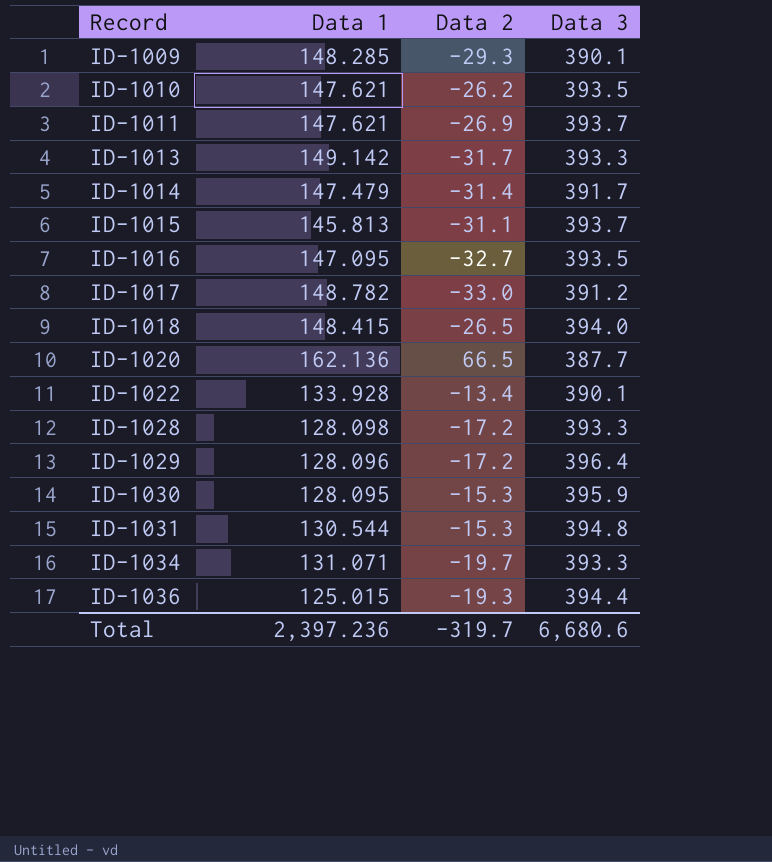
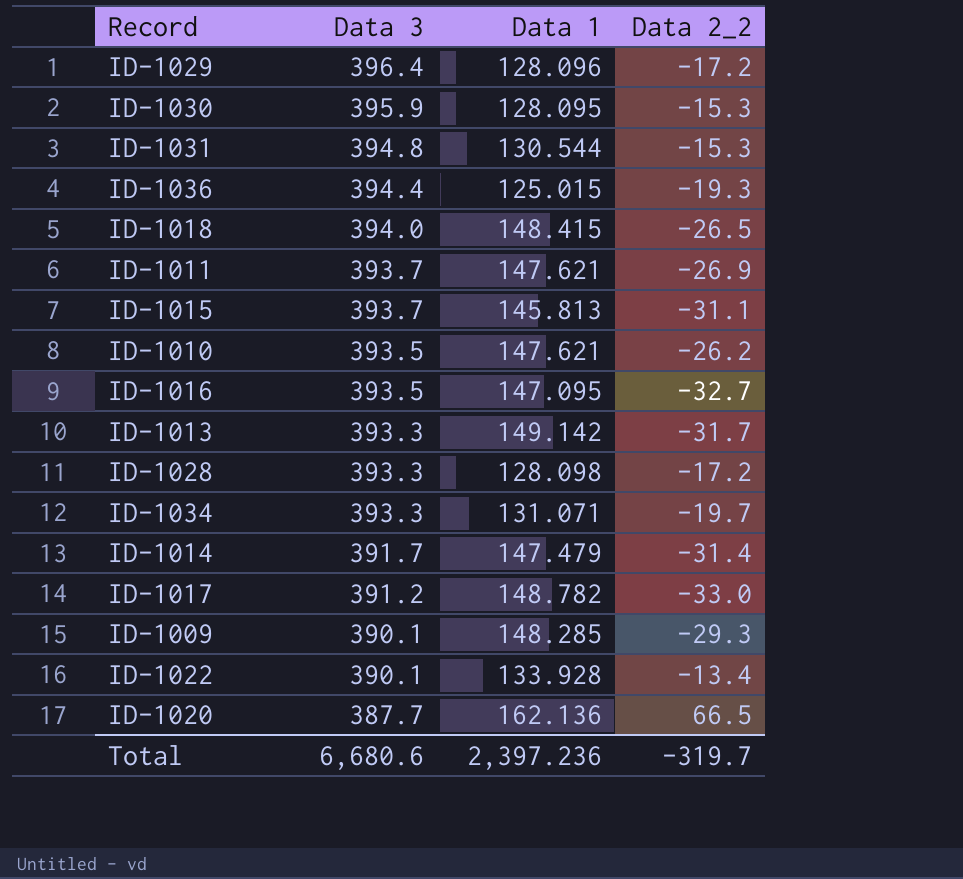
row order: Record ascending -> Data 3 descending
column Data 3 | position: 4 -> 2
column name: Data 2 -> Data 2_2

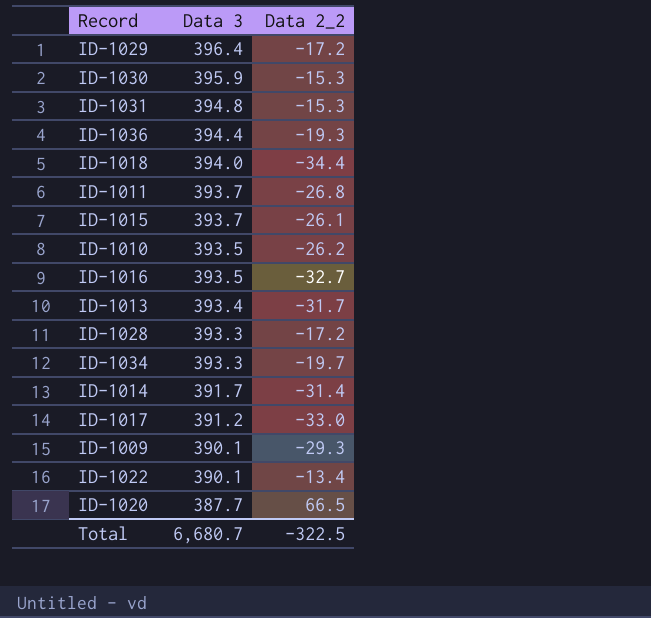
column Data 1 | position: 3 -> none
ID-1018 | Data 2_2: -26.5 -> -34.4
ID-1011 | Data 2_2: -26.9 -> -26.8
ID-1015 | Data 2_2: -31.1 -> -26.1
ID-1013 | Data 3: 393.3 -> 393.4
Total | Data 3: 6,680.6 -> 6,680.7
Total | Data 2_2: -319.7 -> -322.5

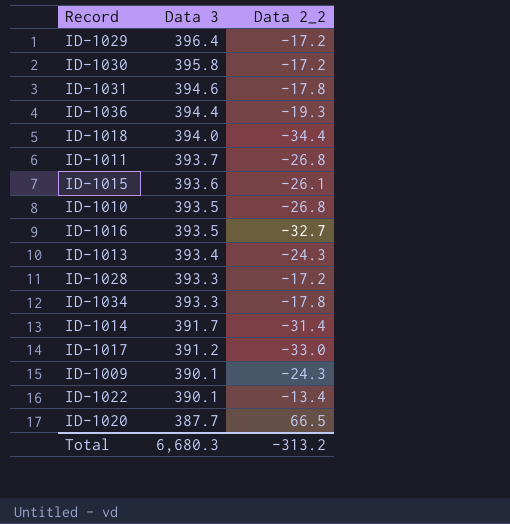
ID-1030 | Data 3: 395.9 -> 395.8
ID-1030 | Data 2_2: -15.3 -> -17.2
ID-1031 | Data 3: 394.8 -> 394.6
ID-1031 | Data 2_2: -15.3 -> -17.8
ID-1015 | Data 3: 393.7 -> 393.6
ID-1010 | Data 2_2: -26.2 -> -26.8
ID-1013 | Data 2_2: -31.7 -> -24.3
ID-1034 | Data 2_2: -19.7 -> -17.8
ID-1009 | Data 2_2: -29.3 -> -24.3
Total | Data 3: 6,680.7 -> 6,680.3
Total | Data 2_2: -322.5 -> -313.2

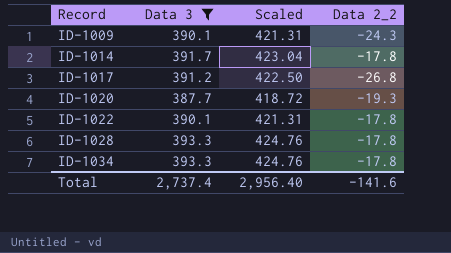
filter: none -> Data 3 <= 393.3
row order: Data 3 descending -> Record ascending
column Scaled | formula: none -> [Data 3] * 1.08
ID-1014 | Data 2_2: -31.4 -> -17.8
ID-1017 | Data 2_2: -33.0 -> -26.8
ID-1020 | Data 2_2: 66.5 -> -19.3
ID-1022 | Data 2_2: -13.4 -> -17.8
ID-1028 | Data 2_2: -17.2 -> -17.8
Total | Data 3: 6,680.3 -> 2,737.4
Total | Data 2_2: -313.2 -> -141.6

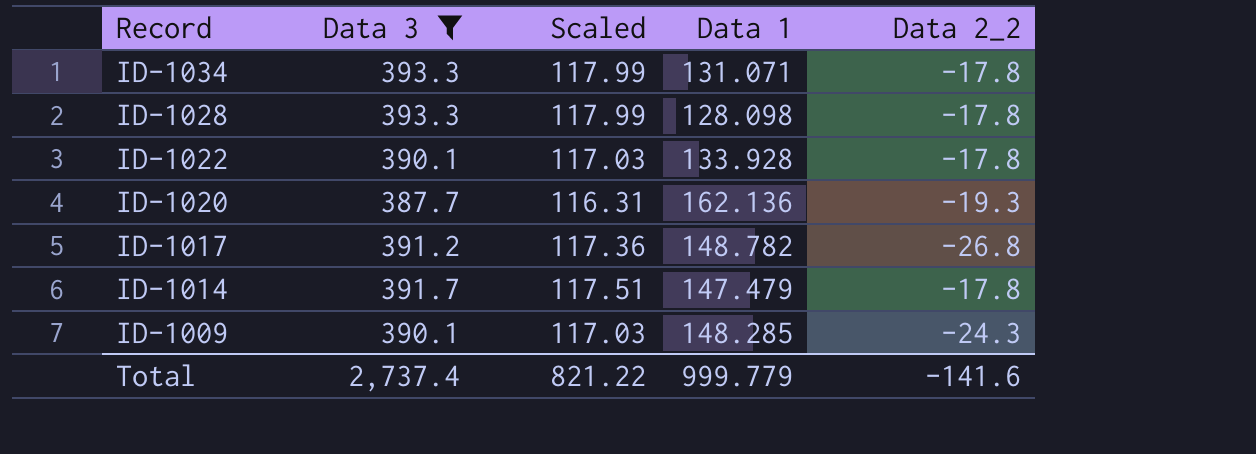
row order: Record ascending -> Record descending
column Scaled | formula: [Data 3] * 1.08 -> [Data 3] * 0.3
column Data 1 | position: none -> 4
Total | Scaled: 2,956.40 -> 821.22

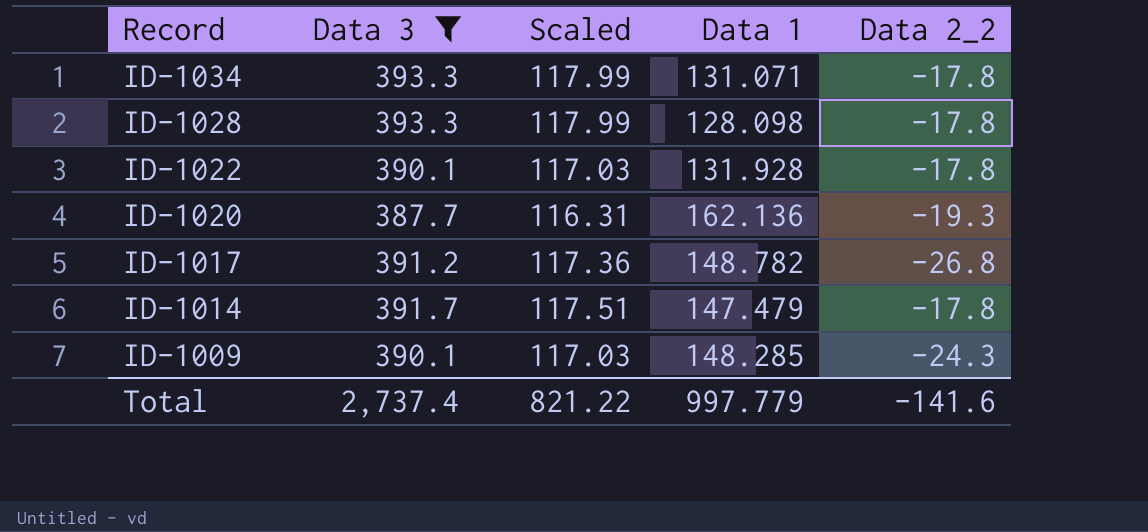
ID-1022 | Data 1: 133.928 -> 131.928
Total | Data 1: 999.779 -> 997.779

